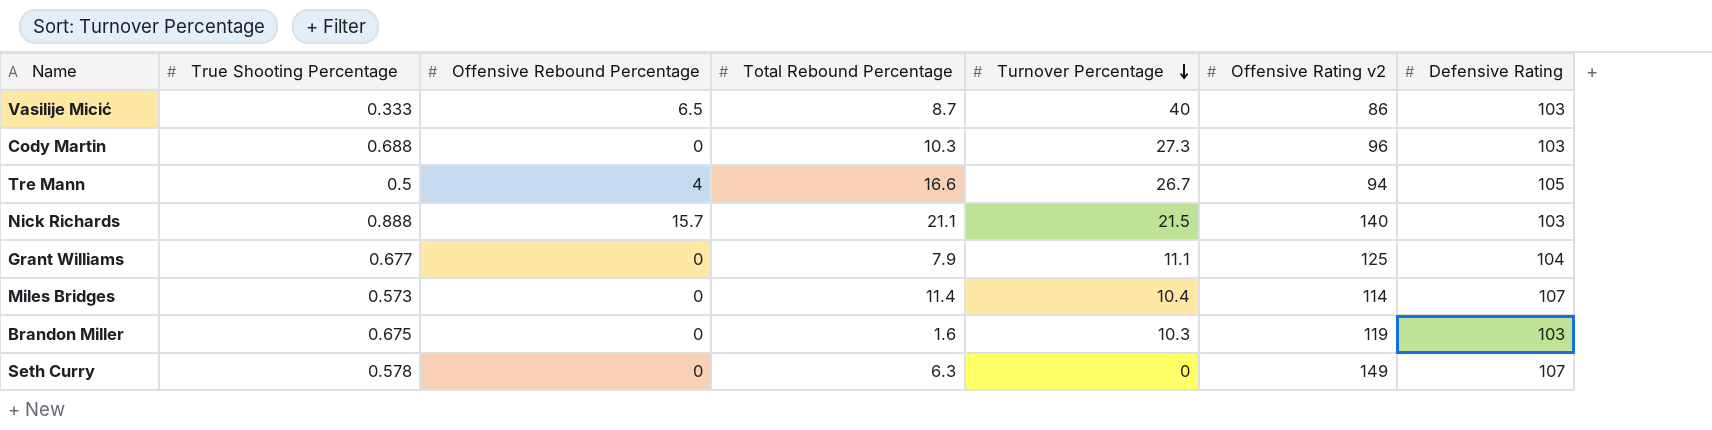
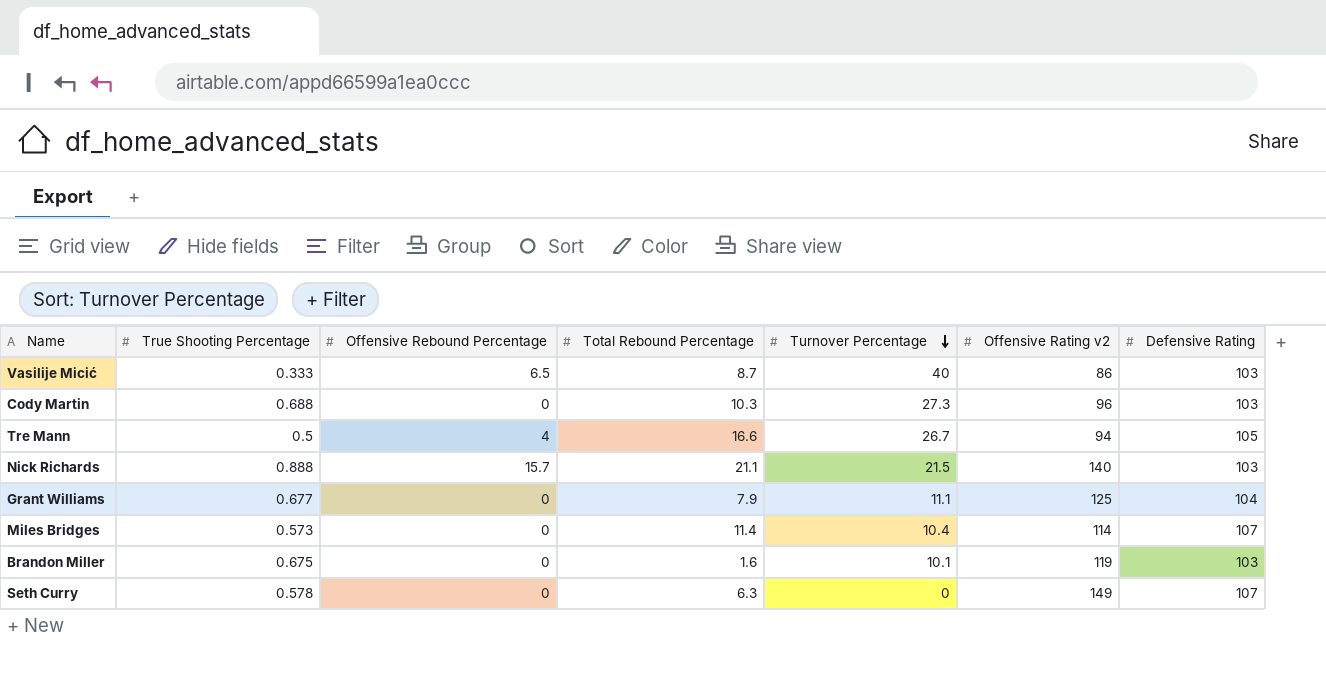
Brandon Miller | Turnover Percentage: 10.3 -> 10.1

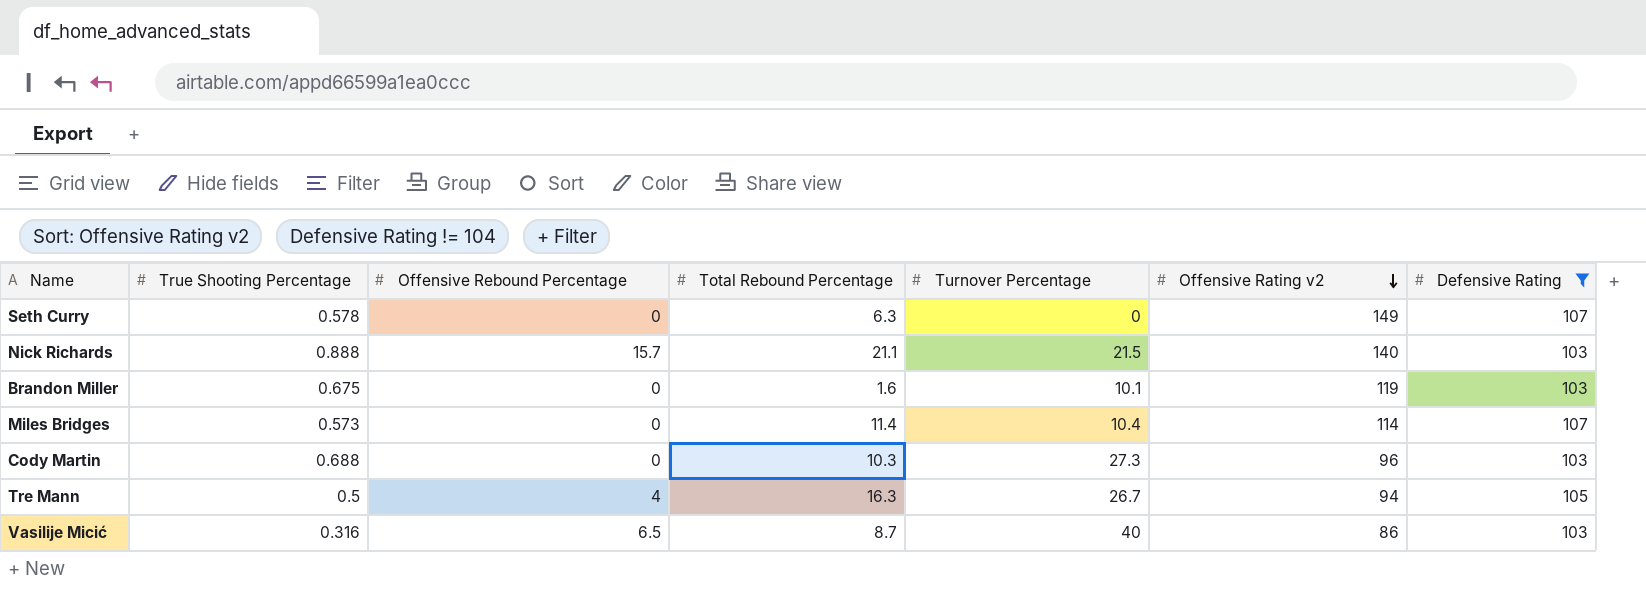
filter: none -> Defensive Rating != 104
row order: Turnover Percentage descending -> Offensive Rating v2 descending
Tre Mann | Total Rebound Percentage: 16.6 -> 16.3
Vasilije Micić | True Shooting Percentage: 0.333 -> 0.316

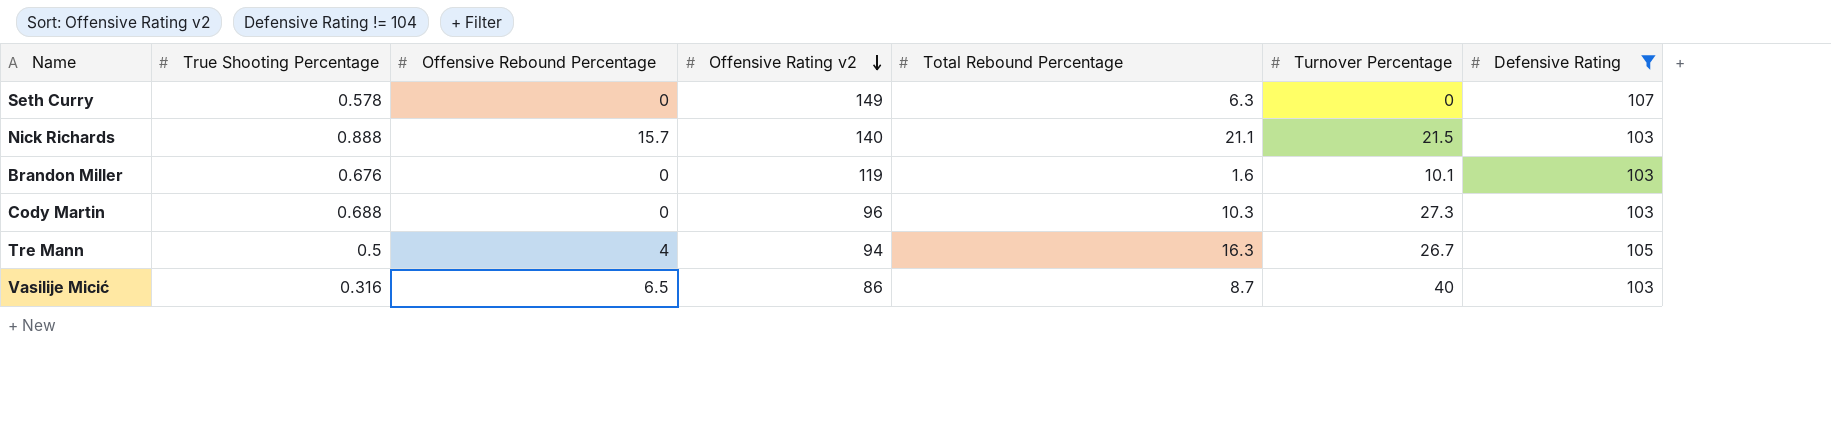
column Offensive Rating v2 | position: 6 -> 4
row Miles Bridges: 0.573 | 0 | 11.4 | 10.4 | 114 | 107 -> none
Brandon Miller | True Shooting Percentage: 0.675 -> 0.676

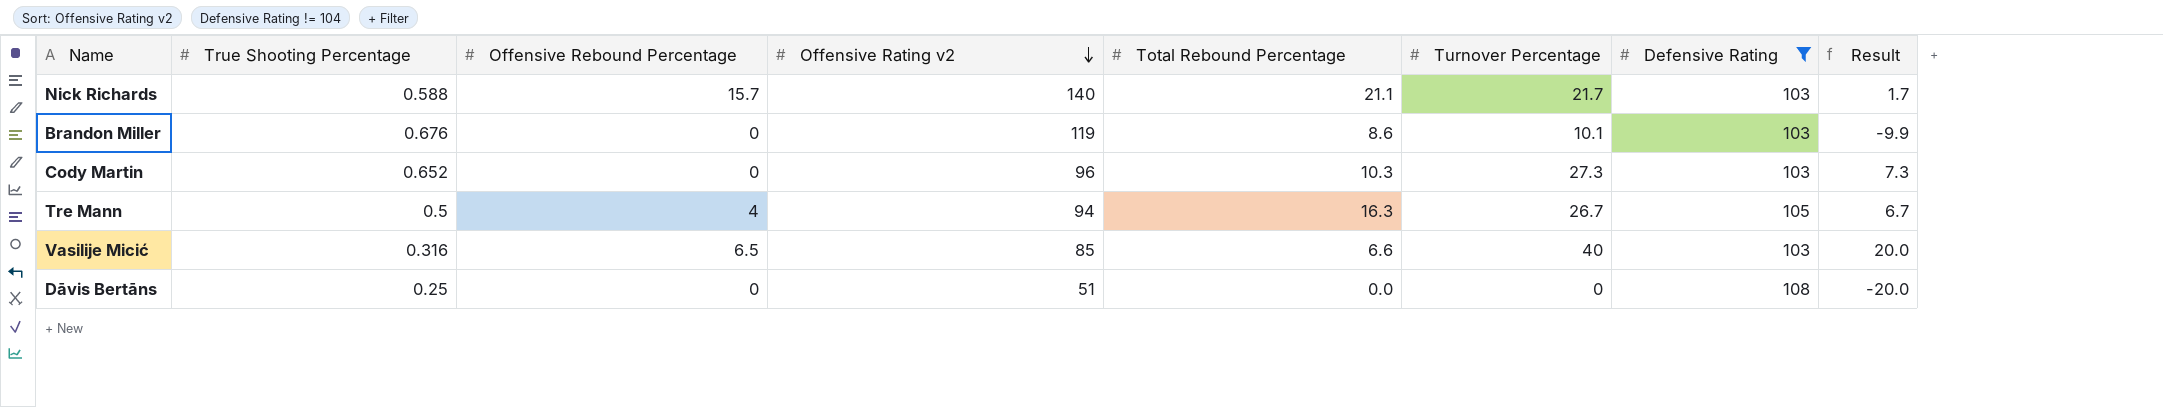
column Result | formula: none -> [Turnover Percentage] - 20
row Seth Curry: 0.578 | 0 | 149 | 6.3 | 0 | 107 -> none
Nick Richards | True Shooting Percentage: 0.888 -> 0.588
Nick Richards | Turnover Percentage: 21.5 -> 21.7
Brandon Miller | Total Rebound Percentage: 1.6 -> 8.6
Cody Martin | True Shooting Percentage: 0.688 -> 0.652
Vasilije Micić | Offensive Rating v2: 86 -> 85
Vasilije Micić | Total Rebound Percentage: 8.7 -> 6.6
row Dāvis Bertāns: none -> 0.25 | 0 | 51 | 0.0 | 0 | 108 | -20.0

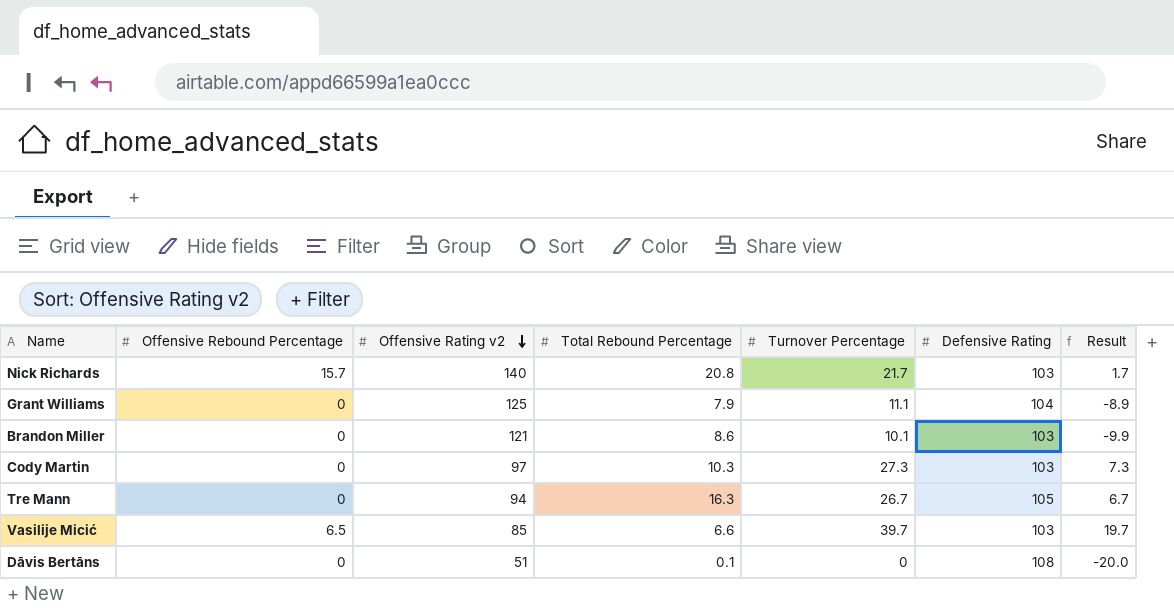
filter: Defensive Rating != 104 -> none
column True Shooting Percentage | position: 2 -> none
Nick Richards | Total Rebound Percentage: 21.1 -> 20.8
Brandon Miller | Offensive Rating v2: 119 -> 121
Cody Martin | Offensive Rating v2: 96 -> 97
Tre Mann | Offensive Rebound Percentage: 4 -> 0
Vasilije Micić | Turnover Percentage: 40 -> 39.7
Vasilije Micić | Result: 20.0 -> 19.7
Dāvis Bertāns | Total Rebound Percentage: 0.0 -> 0.1

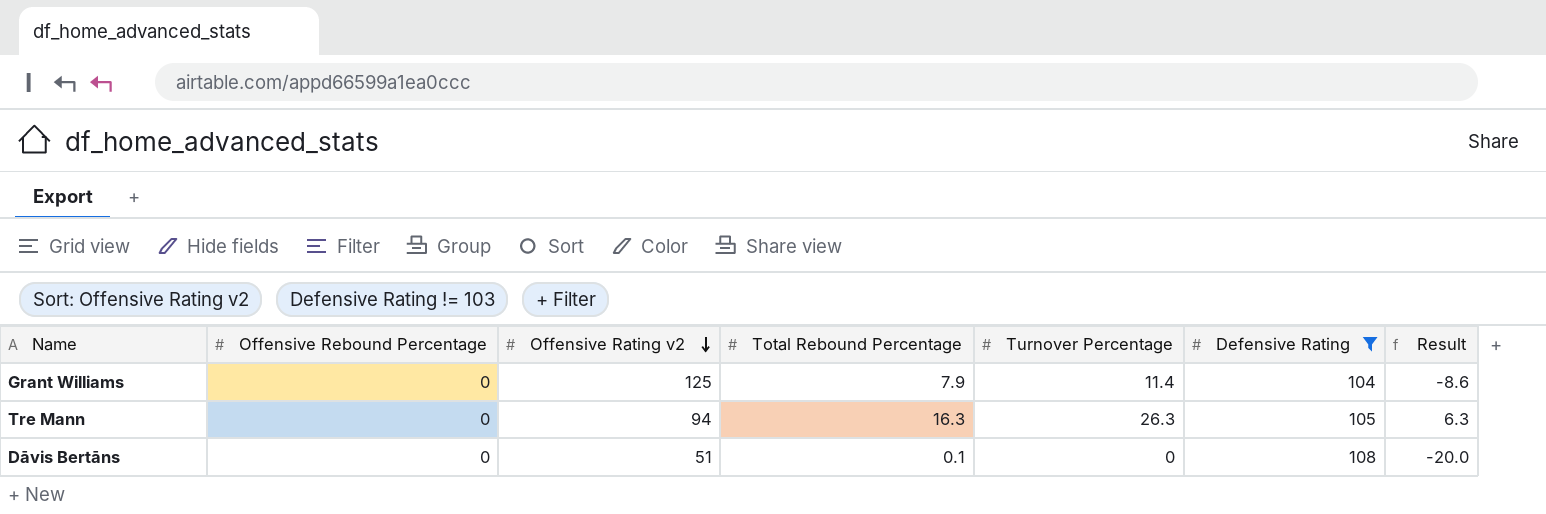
filter: none -> Defensive Rating != 103
Grant Williams | Turnover Percentage: 11.1 -> 11.4
Grant Williams | Result: -8.9 -> -8.6
Tre Mann | Turnover Percentage: 26.7 -> 26.3
Tre Mann | Result: 6.7 -> 6.3

